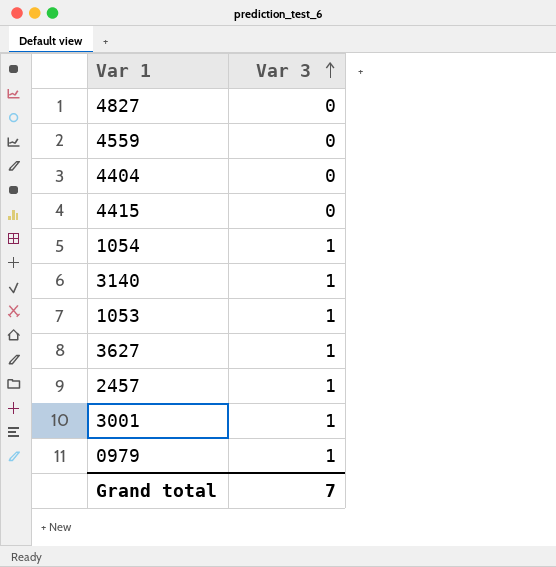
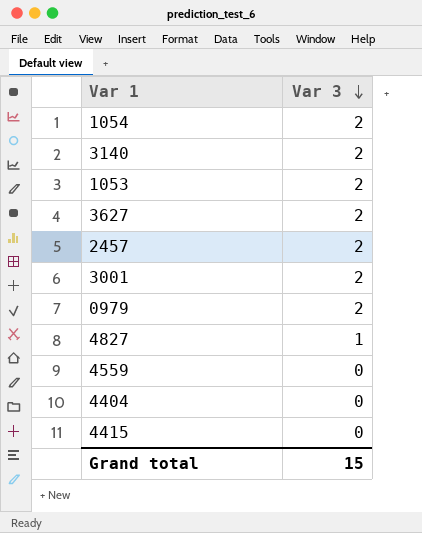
row order: Var 3 ascending -> Var 3 descending
1054 | Var 3: 1 -> 2
3140 | Var 3: 1 -> 2
1053 | Var 3: 1 -> 2
3627 | Var 3: 1 -> 2
2457 | Var 3: 1 -> 2
3001 | Var 3: 1 -> 2
0979 | Var 3: 1 -> 2
4827 | Var 3: 0 -> 1
Grand total | Var 3: 7 -> 15

